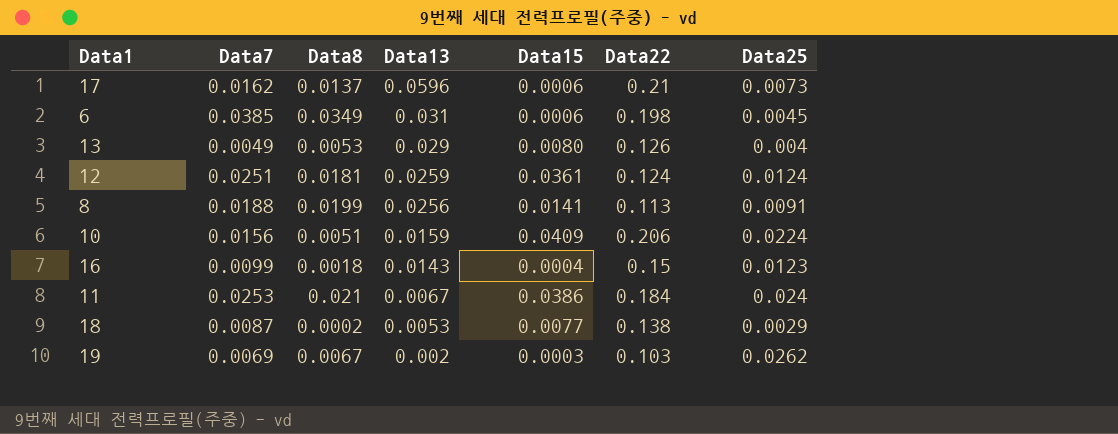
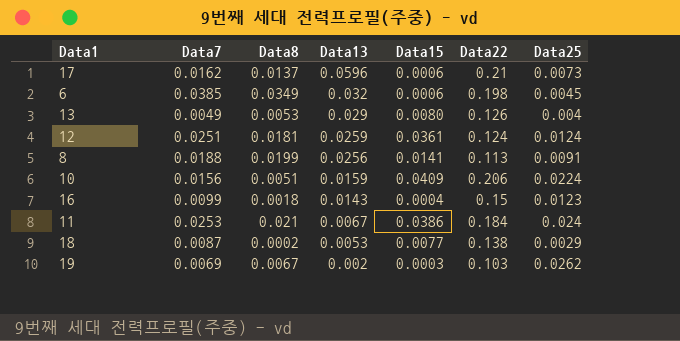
6 | Data13: 0.031 -> 0.032

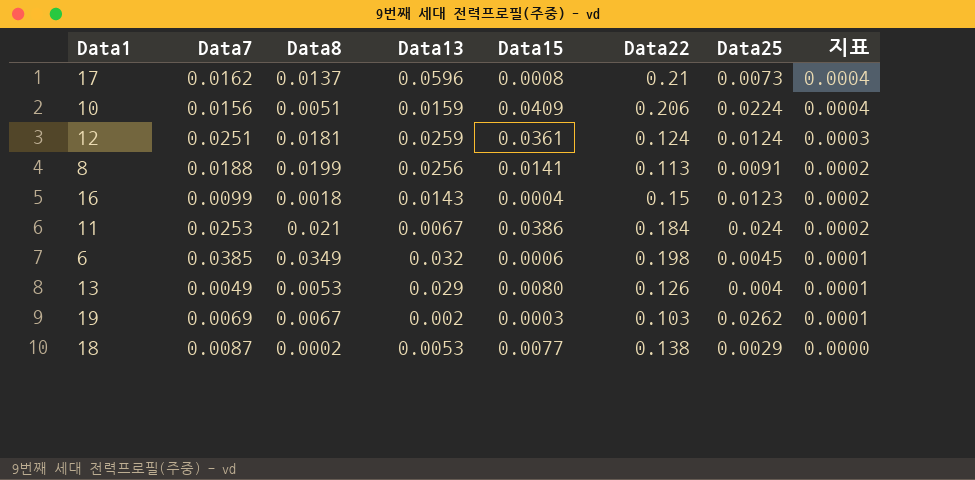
row order: Data13 descending -> 지표 descending
column 지표 | formula: none -> [Data13] * [Data25]
17 | Data15: 0.0006 -> 0.0008

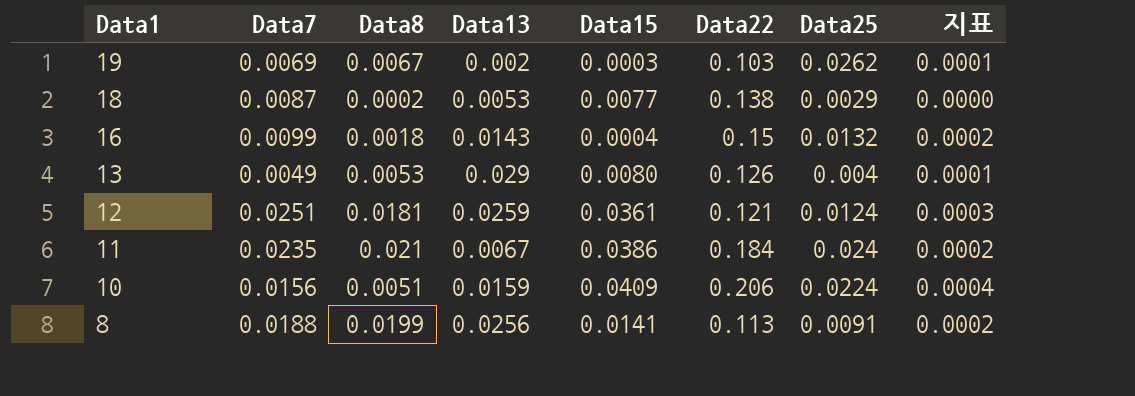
row order: 지표 descending -> Data1 descending
row 17: 0.0162 | 0.0137 | 0.0596 | 0.0008 | 0.21 | 0.0073 | 0.0004 -> none
row 6: 0.0385 | 0.0349 | 0.032 | 0.0006 | 0.198 | 0.0045 | 0.0001 -> none
16 | Data25: 0.0123 -> 0.0132
12 | Data22: 0.124 -> 0.121
11 | Data7: 0.0253 -> 0.0235

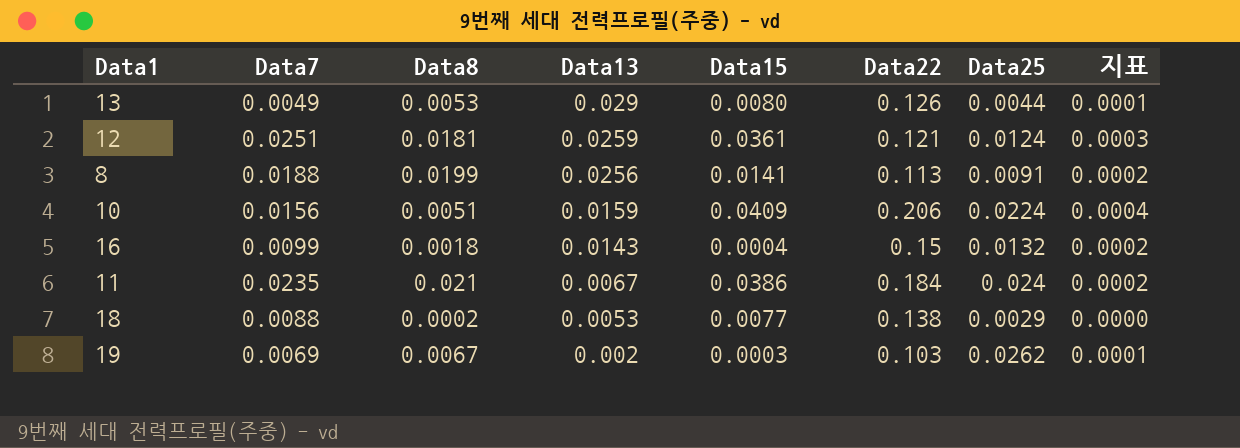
row order: Data1 descending -> Data13 descending
13 | Data25: 0.004 -> 0.0044
18 | Data7: 0.0087 -> 0.0088

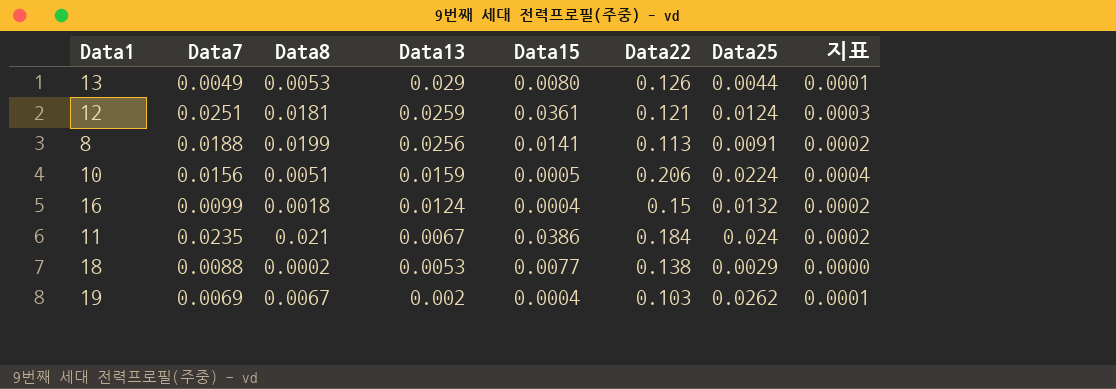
10 | Data15: 0.0409 -> 0.0005
16 | Data13: 0.0143 -> 0.0124
19 | Data15: 0.0003 -> 0.0004

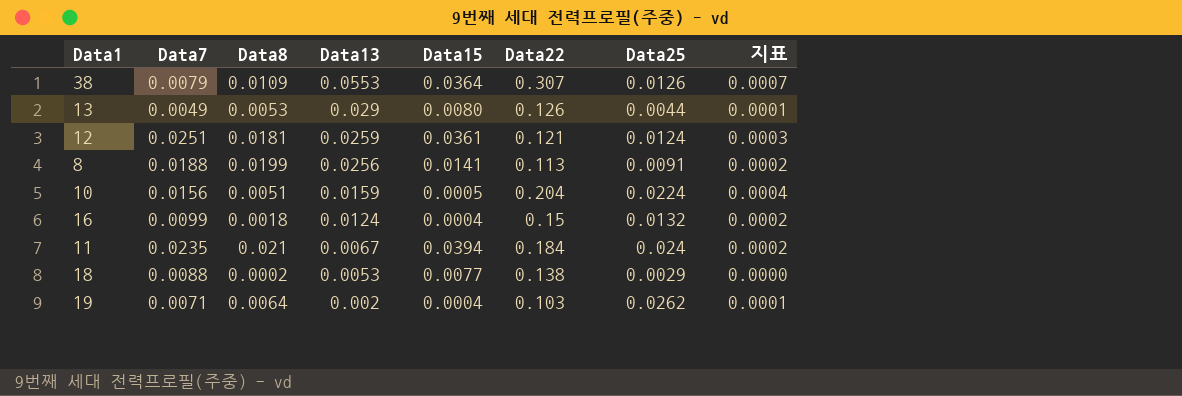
row 38: none -> 0.0079 | 0.0109 | 0.0553 | 0.0364 | 0.307 | 0.0126 | 0.0007
10 | Data22: 0.206 -> 0.204
11 | Data15: 0.0386 -> 0.0394
19 | Data7: 0.0069 -> 0.0071
19 | Data8: 0.0067 -> 0.0064

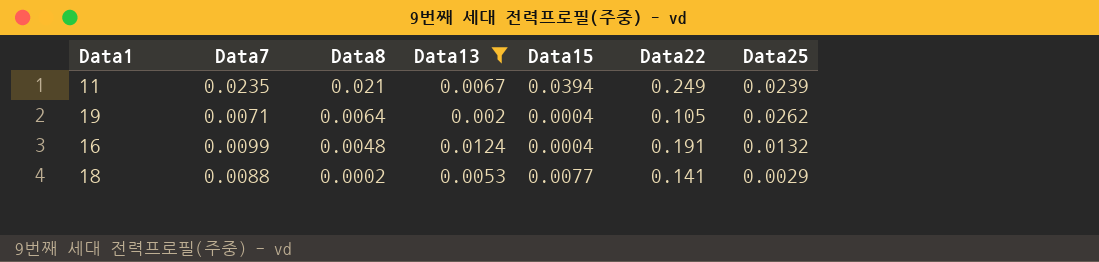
filter: none -> Data13 <= 0.0124
row order: Data13 descending -> Data8 descending
column 지표 | formula: [Data13] * [Data25] -> none
11 | Data22: 0.184 -> 0.249
11 | Data25: 0.024 -> 0.0239
19 | Data22: 0.103 -> 0.105
16 | Data8: 0.0018 -> 0.0048
16 | Data22: 0.15 -> 0.191
18 | Data22: 0.138 -> 0.141

